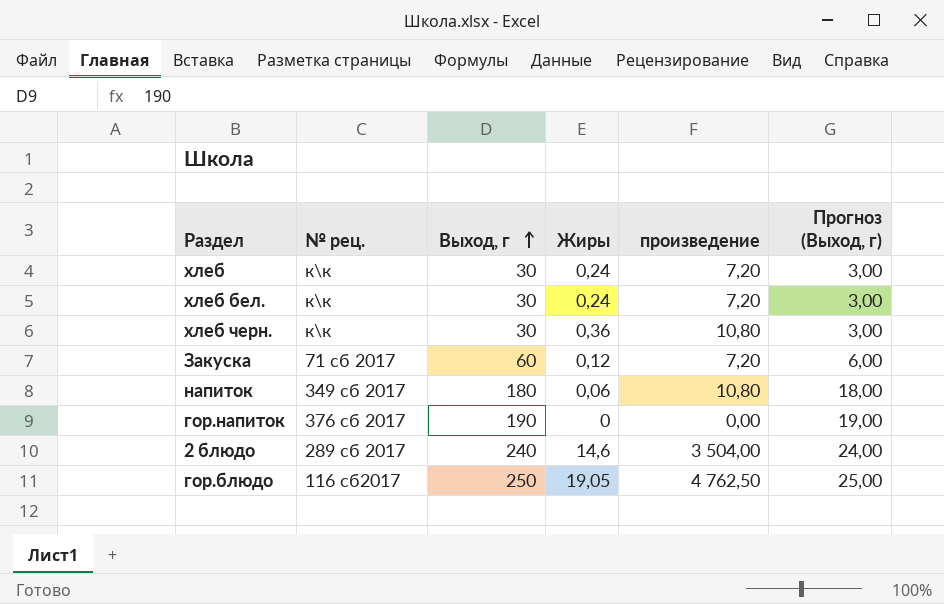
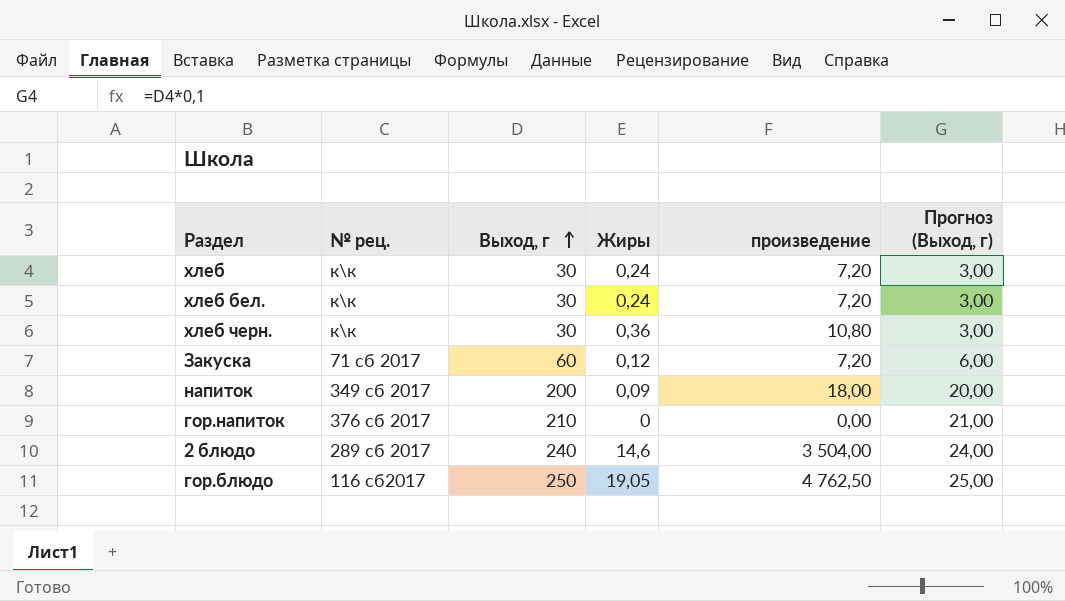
напиток | Выход, г: 180 -> 200
напиток | Жиры: 0,06 -> 0,09
напиток | произведение: 10,80 -> 18,00
напиток | Прогноз (Выход, г): 18,00 -> 20,00
гор.напиток | Выход, г: 190 -> 210
гор.напиток | Прогноз (Выход, г): 19,00 -> 21,00

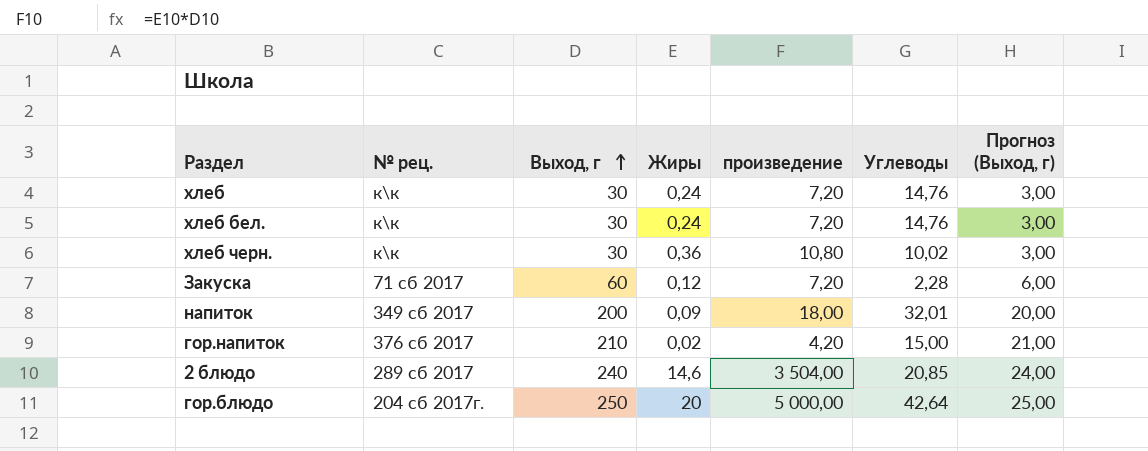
column Углеводы | position: none -> 6
гор.напиток | Жиры: 0 -> 0,02
гор.напиток | произведение: 0,00 -> 4,20
гор.блюдо | № рец.: 116 сб2017 -> 204 сб 2017г.
гор.блюдо | Жиры: 19,05 -> 20
гор.блюдо | произведение: 4 762,50 -> 5 000,00

